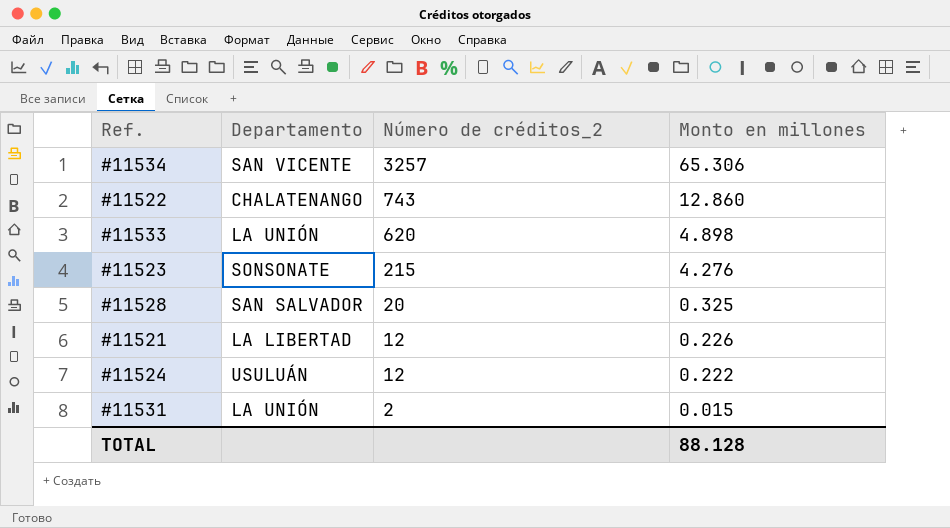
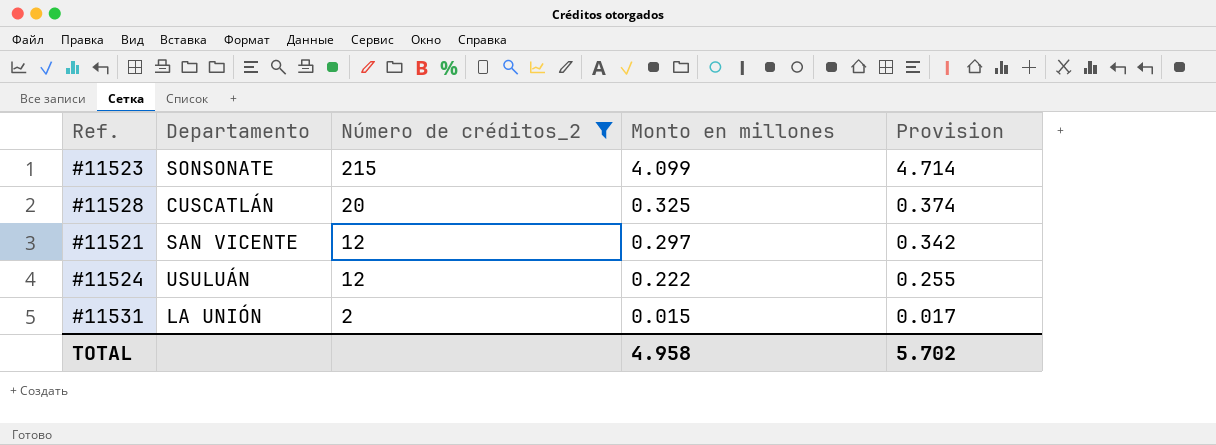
filter: none -> Número de créditos_2 <= 215
column Provision | formula: none -> [Monto en millones] * 1.15
#11523 | Monto en millones: 4.276 -> 4.099
#11528 | Departamento: SAN SALVADOR -> CUSCATLÁN
#11521 | Departamento: LA LIBERTAD -> SAN VICENTE
#11521 | Monto en millones: 0.226 -> 0.297
TOTAL | Monto en millones: 88.128 -> 4.958

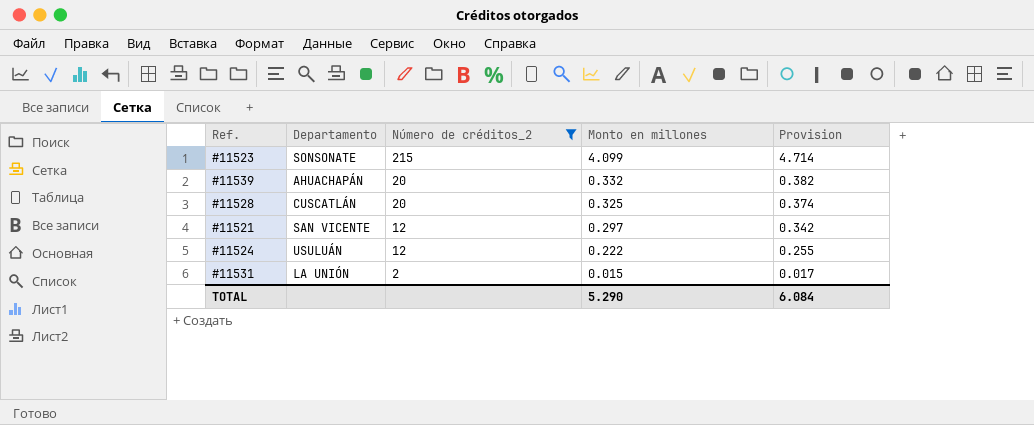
row #11539: none -> AHUACHAPÁN | 20 | 0.332 | 0.382
TOTAL | Monto en millones: 4.958 -> 5.290
TOTAL | Provision: 5.702 -> 6.084

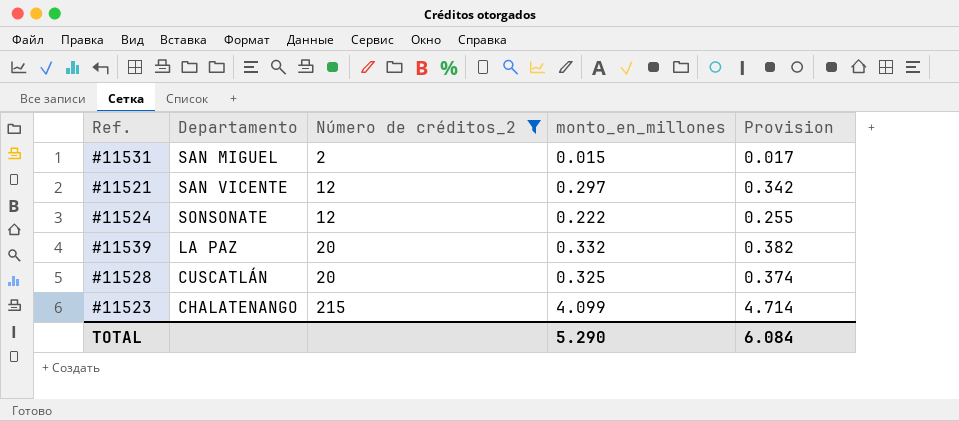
row order: Número de créditos_2 descending -> Número de créditos_2 ascending
column name: Monto en millones -> monto_en_millones
#11531 | Departamento: LA UNIÓN -> SAN MIGUEL
#11524 | Departamento: USULUÁN -> SONSONATE
#11539 | Departamento: AHUACHAPÁN -> LA PAZ
#11523 | Departamento: SONSONATE -> CHALATENANGO

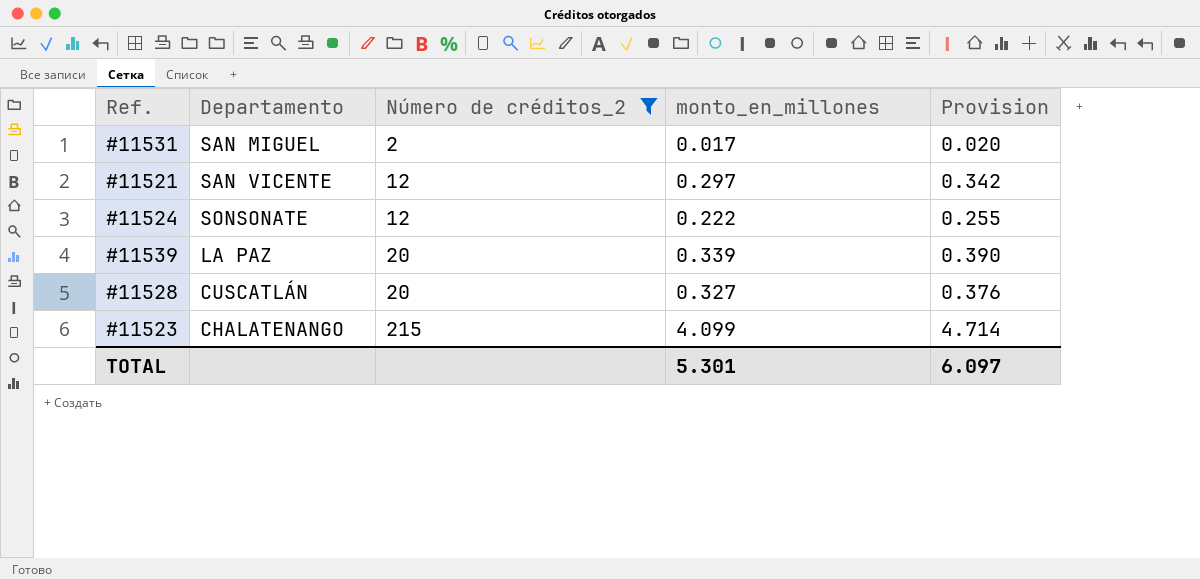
#11531 | monto_en_millones: 0.015 -> 0.017
#11531 | Provision: 0.017 -> 0.020
#11539 | monto_en_millones: 0.332 -> 0.339
#11539 | Provision: 0.382 -> 0.390
#11528 | monto_en_millones: 0.325 -> 0.327
#11528 | Provision: 0.374 -> 0.376
TOTAL | monto_en_millones: 5.290 -> 5.301
TOTAL | Provision: 6.084 -> 6.097

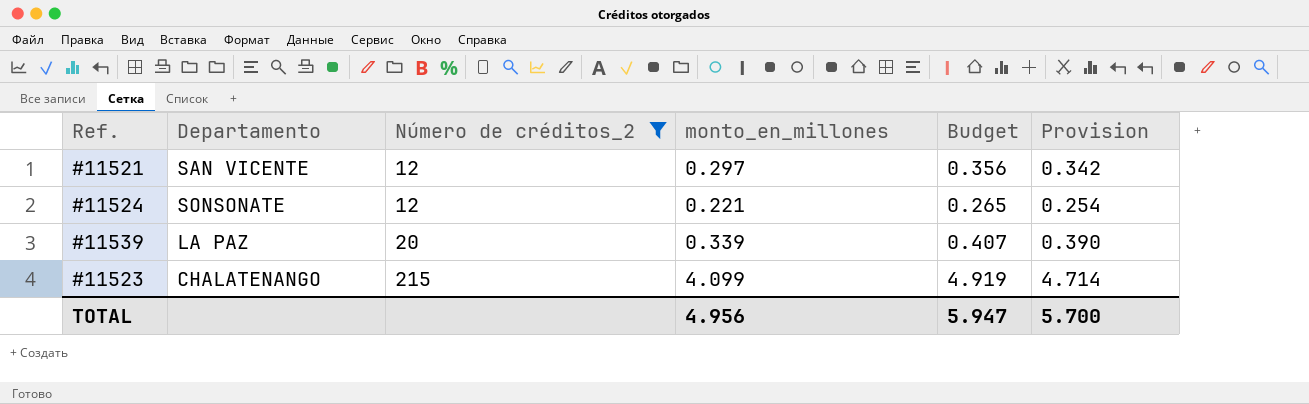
column Budget | formula: none -> [monto_en_millones] * 1.2
row #11531: SAN MIGUEL | 2 | 0.017 | 0.020 -> none
row #11528: CUSCATLÁN | 20 | 0.327 | 0.376 -> none
#11524 | monto_en_millones: 0.222 -> 0.221
#11524 | Provision: 0.255 -> 0.254
TOTAL | monto_en_millones: 5.301 -> 4.956
TOTAL | Provision: 6.097 -> 5.700

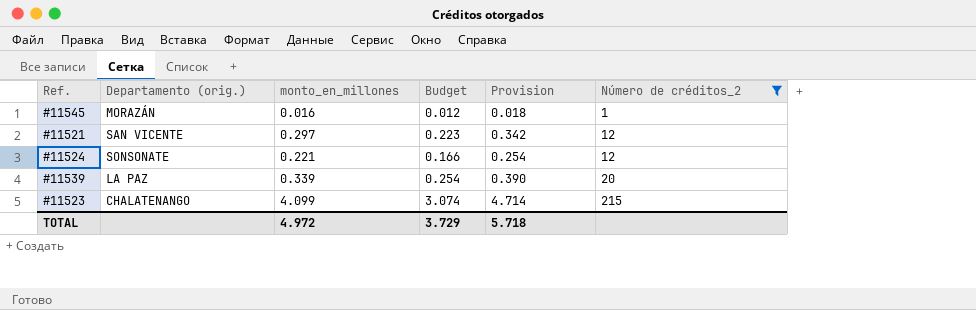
column name: Departamento -> Departamento (orig.)
column Budget | formula: [monto_en_millones] * 1.2 -> [monto_en_millones] * 0.75
column Número de créditos_2 | position: 3 -> 6
row #11545: none -> MORAZÁN | 0.016 | 0.012 | 0.018 | 1
TOTAL | monto_en_millones: 4.956 -> 4.972
TOTAL | Budget: 5.947 -> 3.729
TOTAL | Provision: 5.700 -> 5.718

